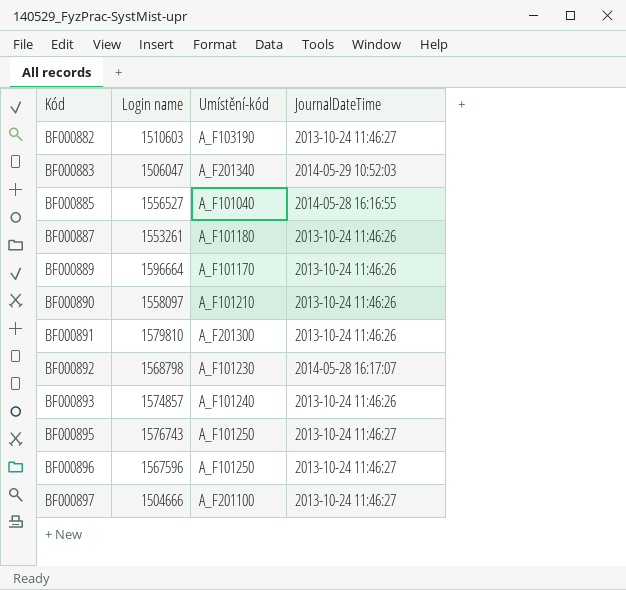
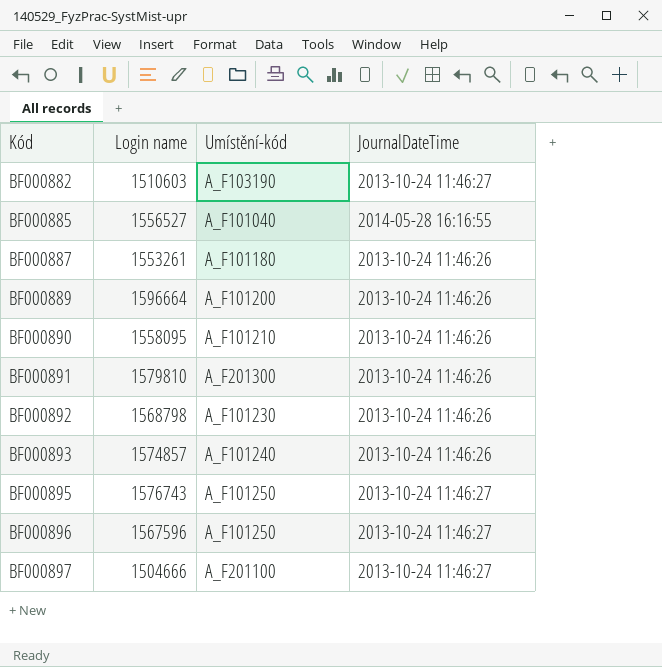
row BF000883: 1506047 | A_F201340 | 2014-05-29 10:52:03 -> none
BF000889 | Umístění-kód: A_F101170 -> A_F101200
BF000890 | Login name: 1558097 -> 1558095
BF000892 | JournalDateTime: 2014-05-28 16:17:07 -> 2013-10-24 11:46:26

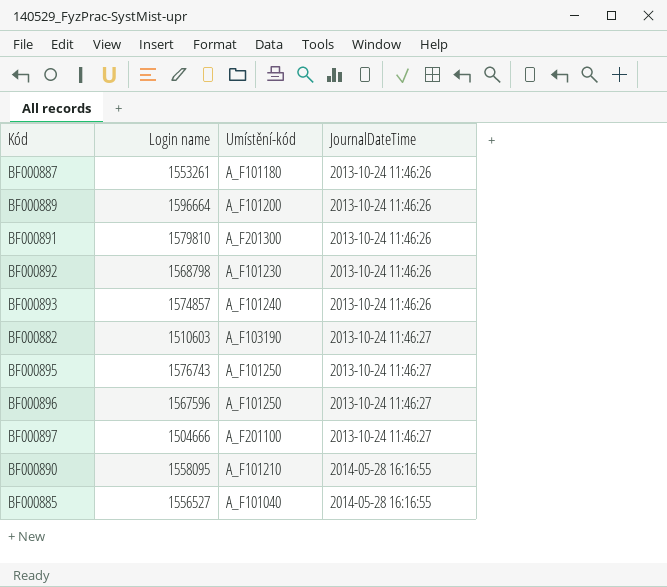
row order: Kód ascending -> JournalDateTime ascending
BF000890 | JournalDateTime: 2013-10-24 11:46:26 -> 2014-05-28 16:16:55

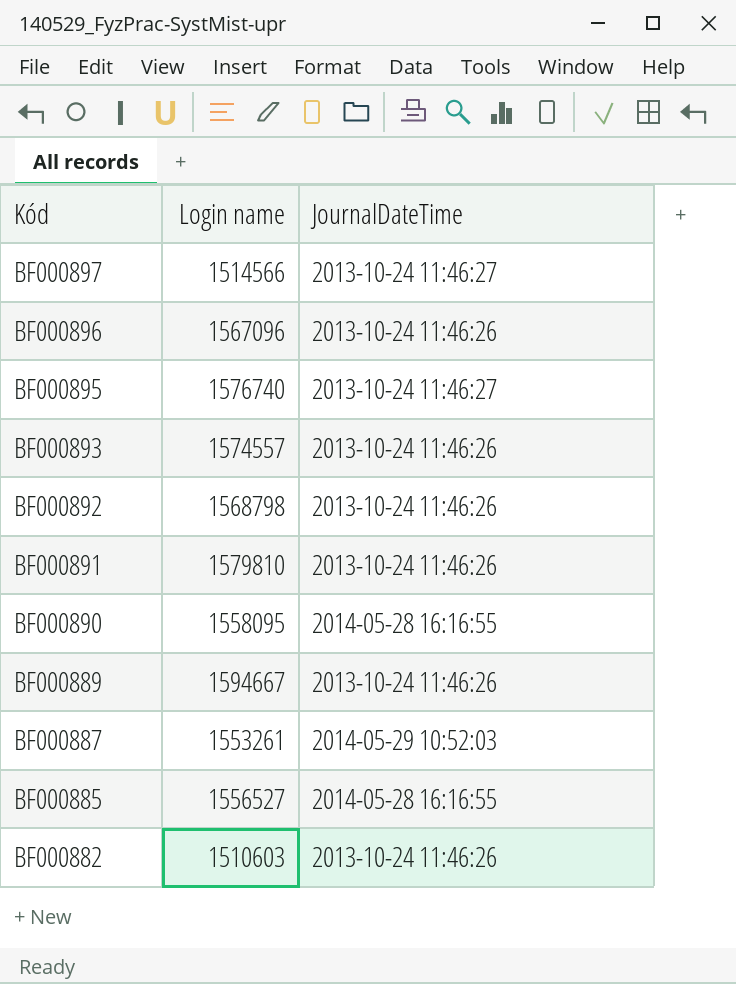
row order: JournalDateTime ascending -> Kód descending
column Umístění-kód | position: 3 -> none
BF000897 | Login name: 1504666 -> 1514566
BF000896 | Login name: 1567596 -> 1567096
BF000896 | JournalDateTime: 2013-10-24 11:46:27 -> 2013-10-24 11:46:26
BF000895 | Login name: 1576743 -> 1576740
BF000893 | Login name: 1574857 -> 1574557
BF000889 | Login name: 1596664 -> 1594667
BF000887 | JournalDateTime: 2013-10-24 11:46:26 -> 2014-05-29 10:52:03
BF000882 | JournalDateTime: 2013-10-24 11:46:27 -> 2013-10-24 11:46:26

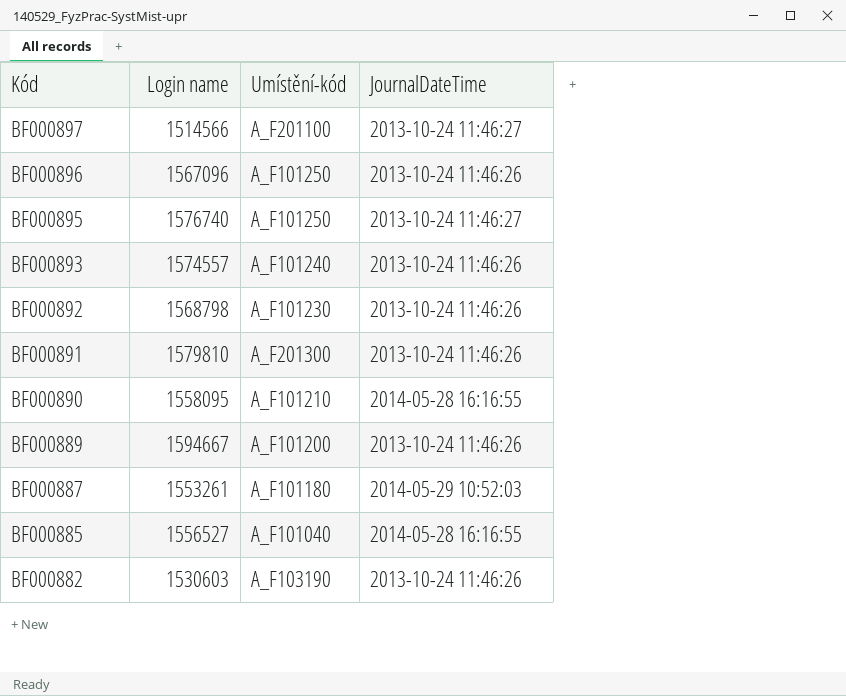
column Umístění-kód | position: none -> 3
BF000882 | Login name: 1510603 -> 1530603

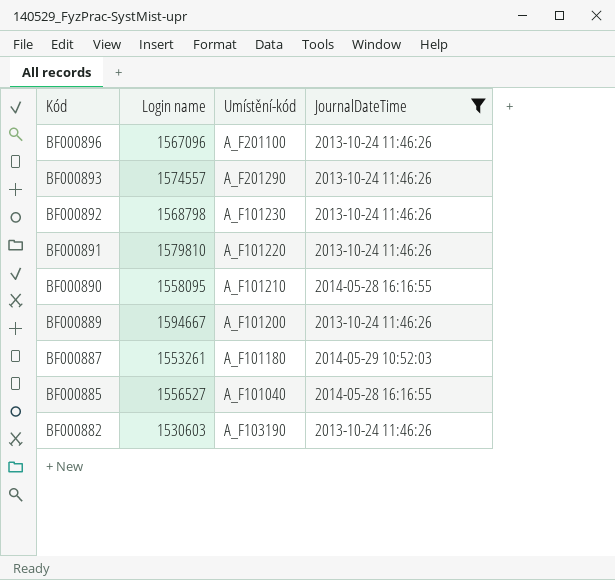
filter: none -> JournalDateTime != 2013-10-24 11:46:27
BF000896 | Umístění-kód: A_F101250 -> A_F201100
BF000893 | Umístění-kód: A_F101240 -> A_F201290
BF000891 | Umístění-kód: A_F201300 -> A_F101220

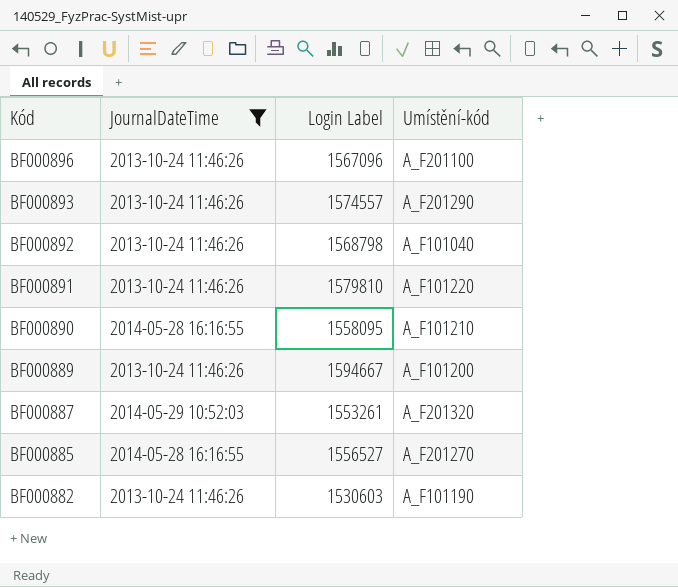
column JournalDateTime | position: 4 -> 2
column name: Login name -> Login Label
BF000892 | Umístění-kód: A_F101230 -> A_F101040
BF000887 | Umístění-kód: A_F101180 -> A_F201320
BF000885 | Umístění-kód: A_F101040 -> A_F201270
BF000882 | Umístění-kód: A_F103190 -> A_F101190

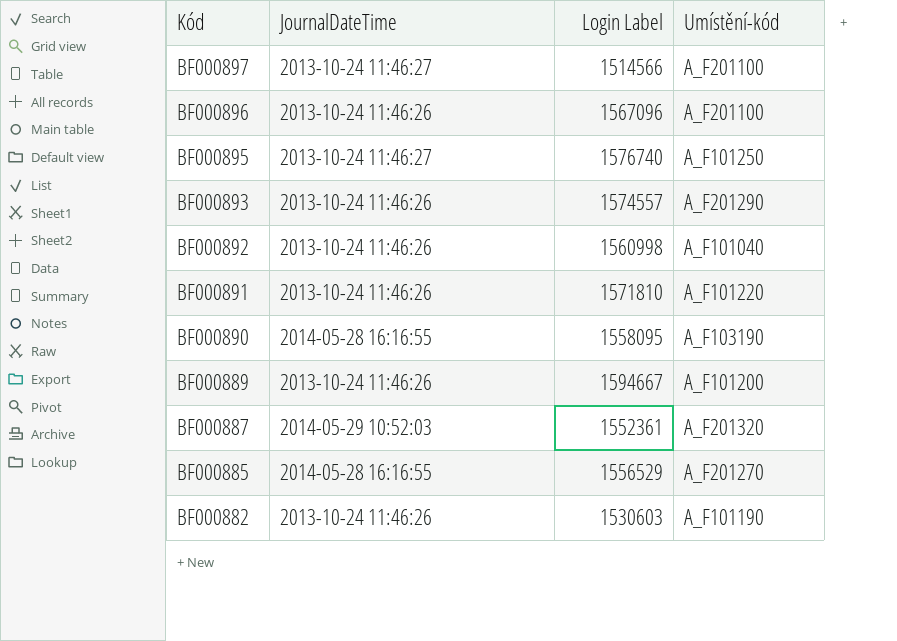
filter: JournalDateTime != 2013-10-24 11:46:27 -> none
BF000892 | Login Label: 1568798 -> 1560998
BF000891 | Login Label: 1579810 -> 1571810
BF000890 | Umístění-kód: A_F101210 -> A_F103190
BF000887 | Login Label: 1553261 -> 1552361
BF000885 | Login Label: 1556527 -> 1556529

